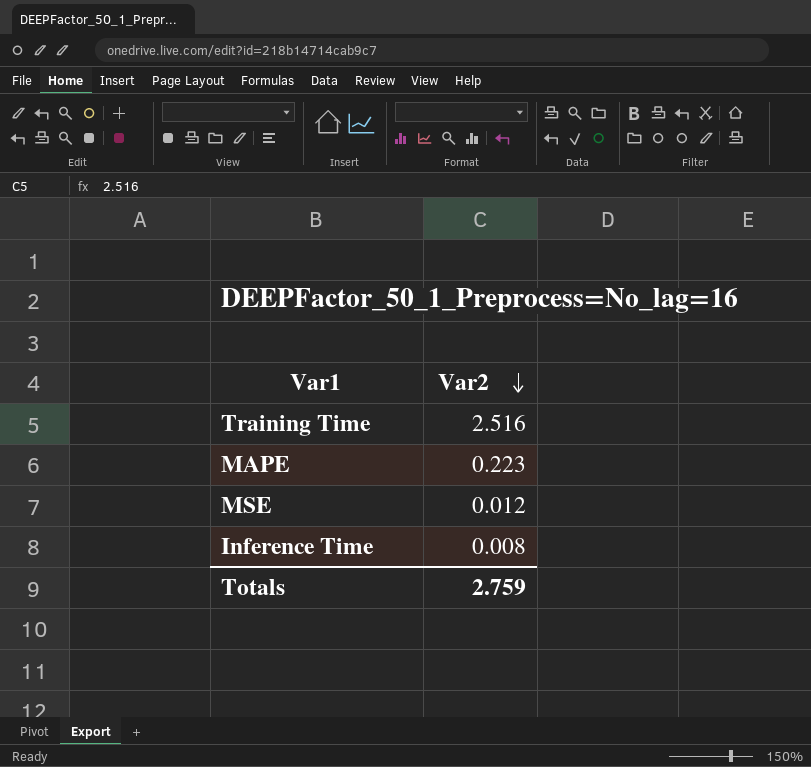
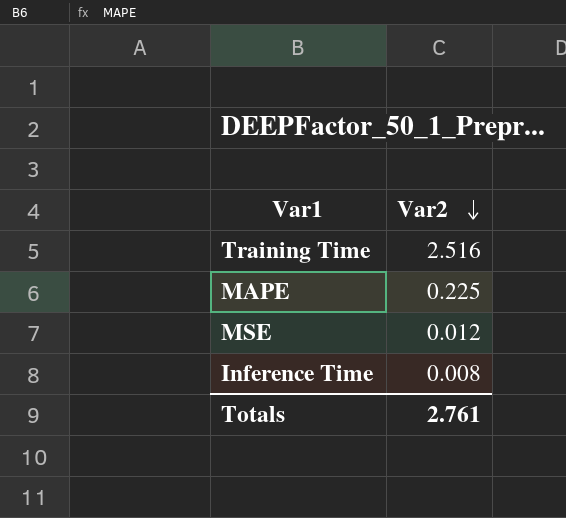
MAPE | Var2: 0.223 -> 0.225
Totals | Var2: 2.759 -> 2.761

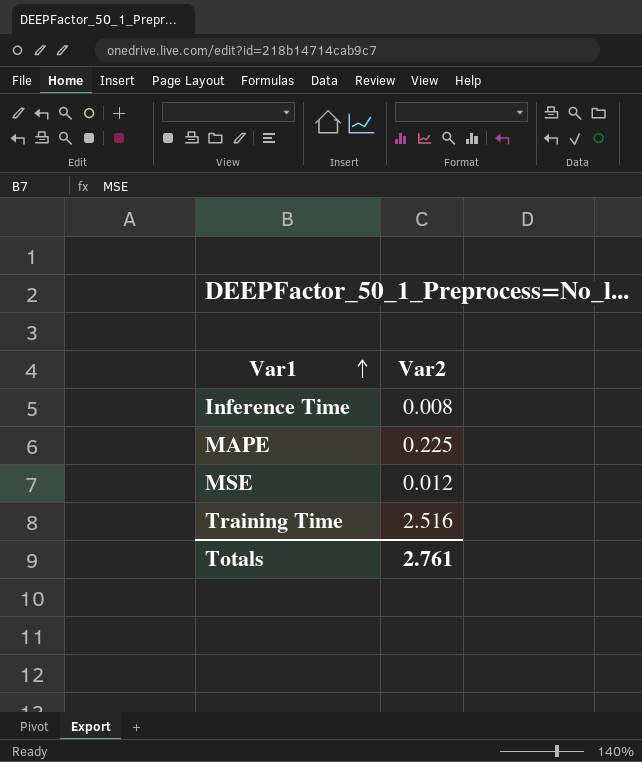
row order: Var2 descending -> Var1 ascending

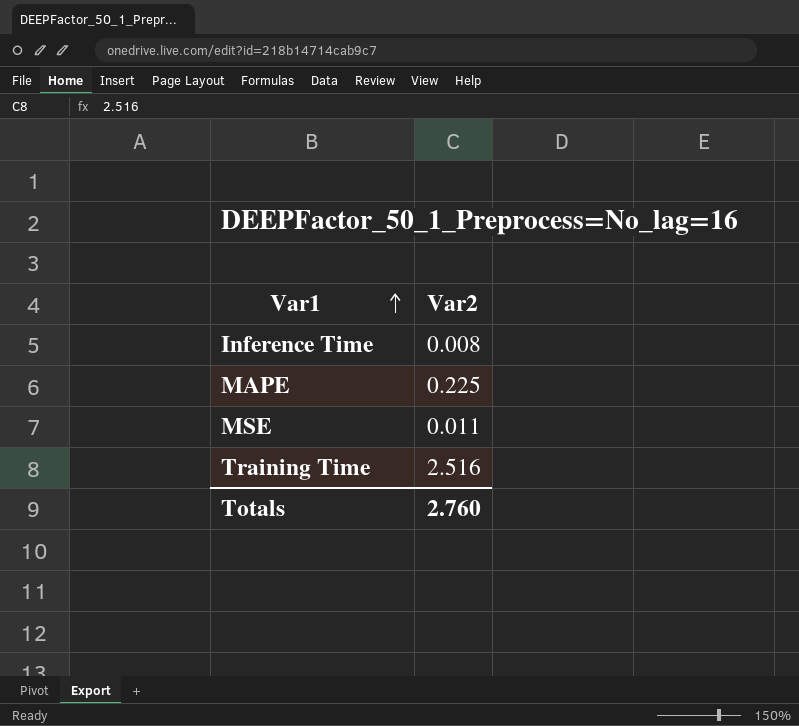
MSE | Var2: 0.012 -> 0.011
Totals | Var2: 2.761 -> 2.760

